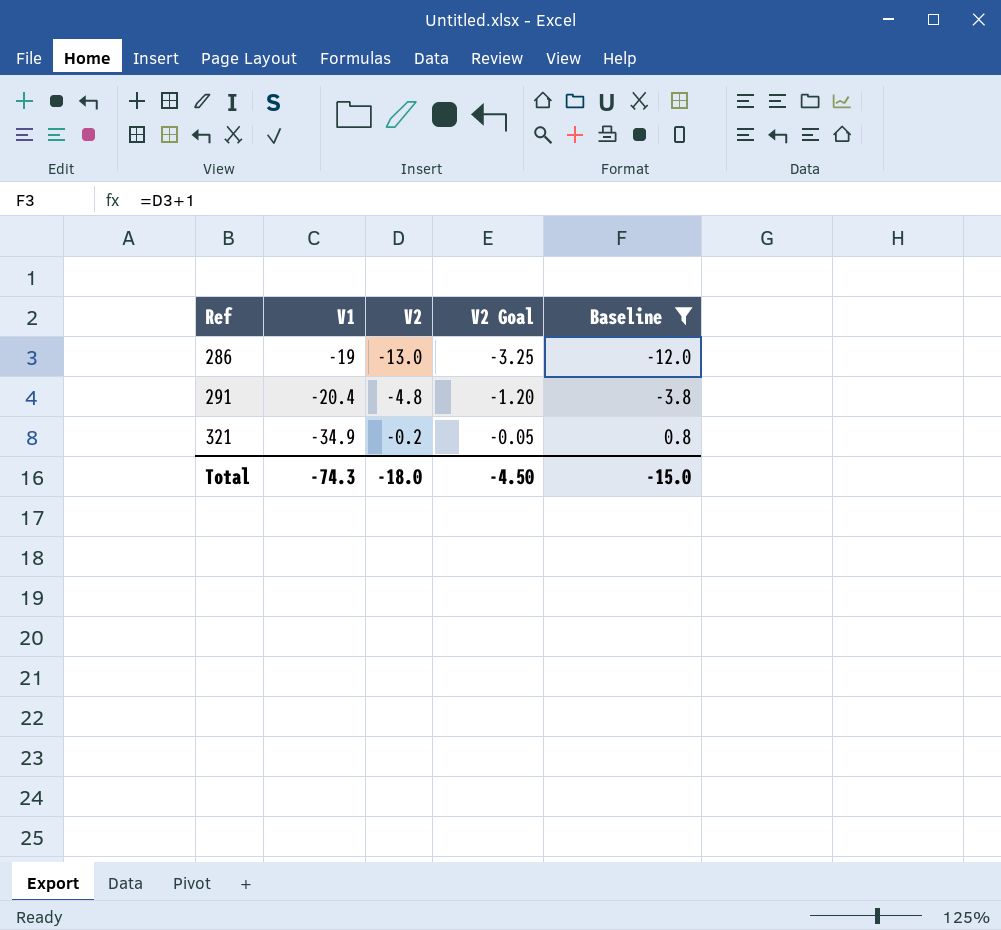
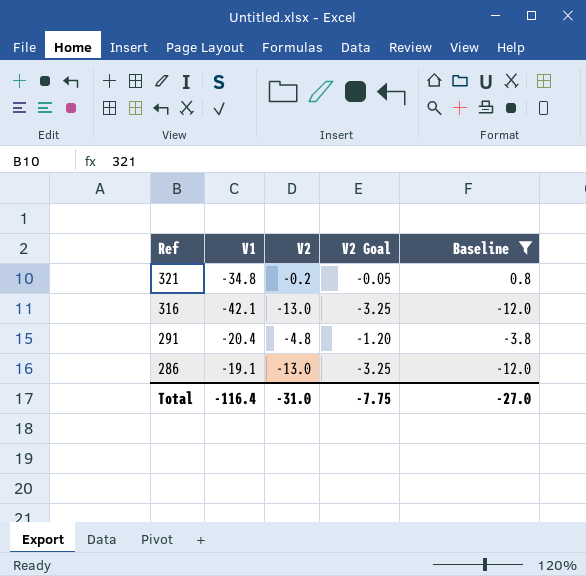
row order: Ref ascending -> Ref descending
321 | V1: -34.9 -> -34.8
row 316: none -> -42.1 | -13.0 | -3.25 | -12.0
286 | V1: -19 -> -19.1
Total | V1: -74.3 -> -116.4
Total | V2: -18.0 -> -31.0
Total | V2 Goal: -4.50 -> -7.75
Total | Baseline: -15.0 -> -27.0

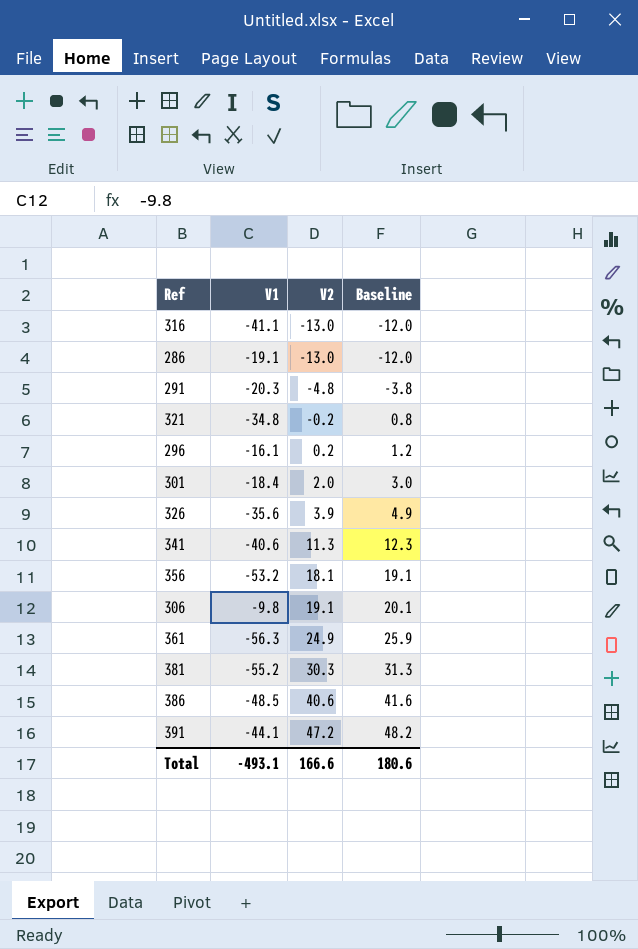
filter: Baseline <= 0.8 -> none
row order: Ref descending -> V2 ascending
column V2 Goal | formula: [V2] * 0.25 -> none
316 | V1: -42.1 -> -41.1
291 | V1: -20.4 -> -20.3
Total | V1: -116.4 -> -493.1
Total | V2: -31.0 -> 166.6
Total | Baseline: -27.0 -> 180.6

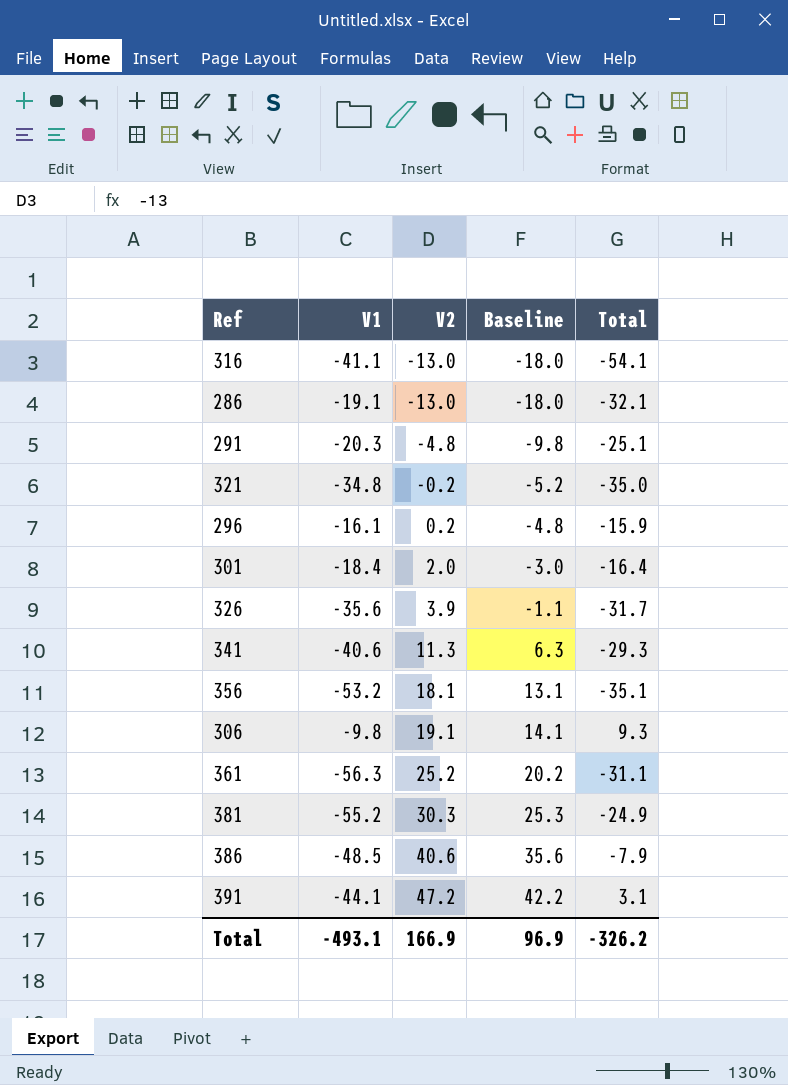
column Baseline | formula: [V2] + 1 -> [V2] - 5
column Total | formula: none -> [V1] + [V2]
361 | V2: 24.9 -> 25.2
Total | V2: 166.6 -> 166.9
Total | Baseline: 180.6 -> 96.9

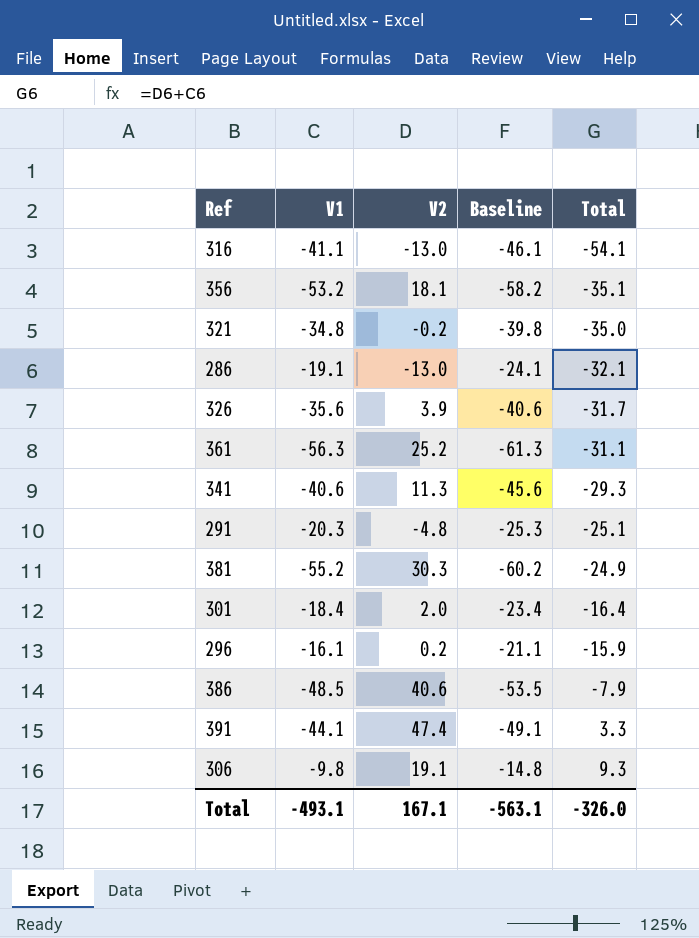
row order: V2 ascending -> Total ascending
column Baseline | formula: [V2] - 5 -> [V1] - 5
391 | V2: 47.2 -> 47.4
391 | Total: 3.1 -> 3.3
Total | V2: 166.9 -> 167.1
Total | Baseline: 96.9 -> -563.1
Total | Total: -326.2 -> -326.0

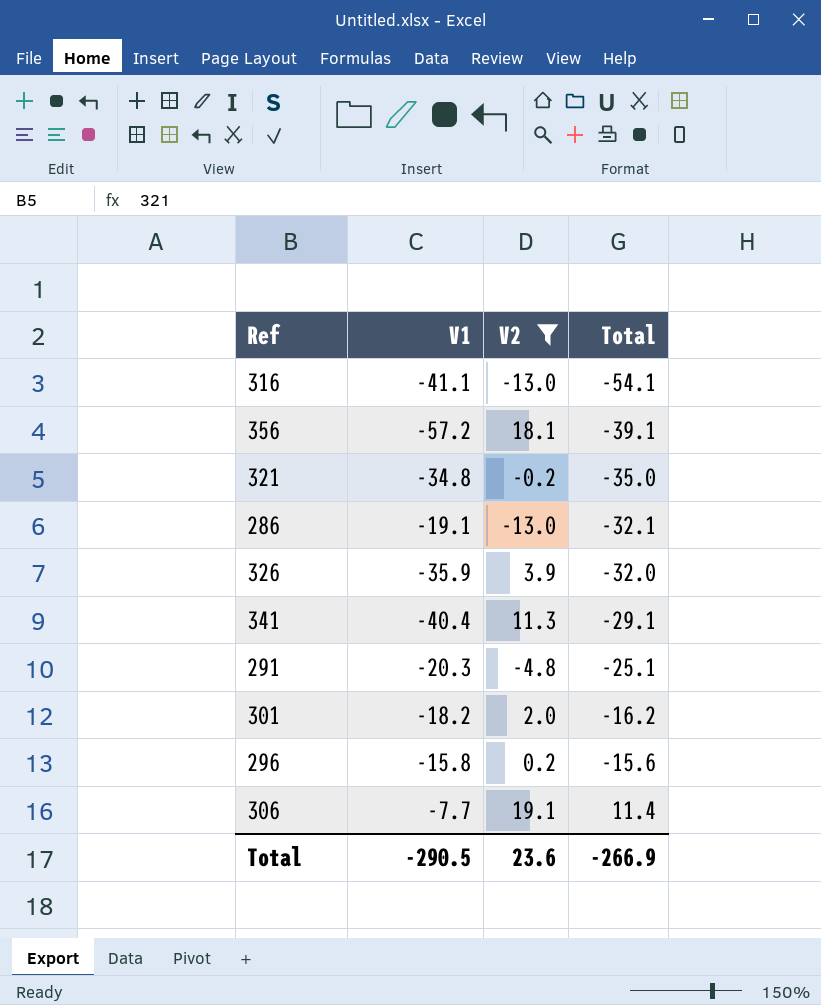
filter: none -> V2 <= 19.1
column Baseline | formula: [V1] - 5 -> none
356 | V1: -53.2 -> -57.2
356 | Total: -35.1 -> -39.1
326 | V1: -35.6 -> -35.9
326 | Total: -31.7 -> -32.0
341 | V1: -40.6 -> -40.4
341 | Total: -29.3 -> -29.1
301 | V1: -18.4 -> -18.2
301 | Total: -16.4 -> -16.2
296 | V1: -16.1 -> -15.8
296 | Total: -15.9 -> -15.6
306 | V1: -9.8 -> -7.7
306 | Total: 9.3 -> 11.4
Total | V1: -493.1 -> -290.5
Total | V2: 167.1 -> 23.6
Total | Total: -326.0 -> -266.9

